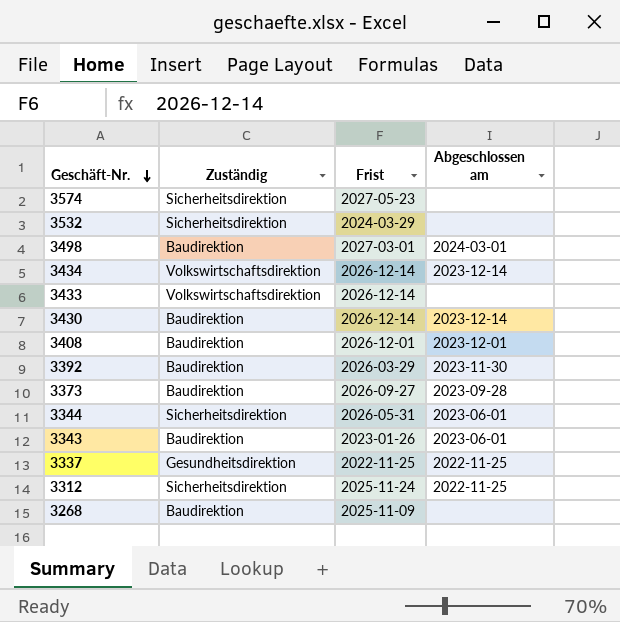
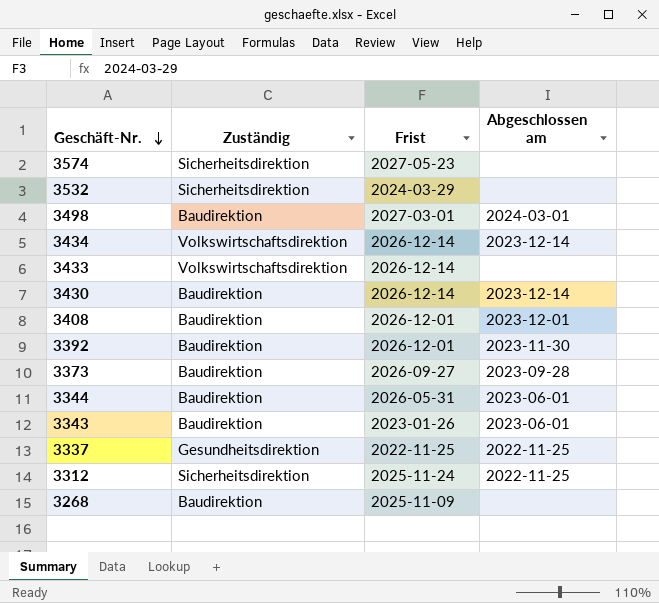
3392 | Frist: 2026-03-29 -> 2026-12-01
3344 | Zuständig: Sicherheitsdirektion -> Baudirektion

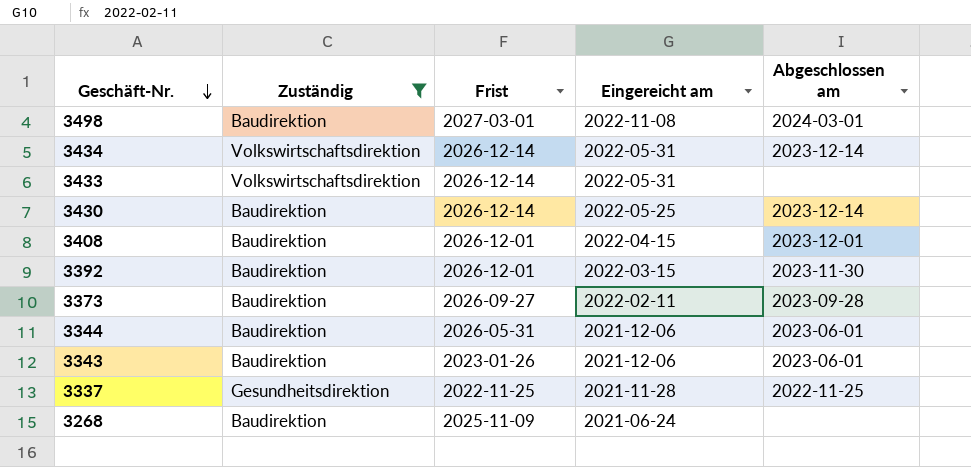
filter: none -> Zuständig != Sicherheitsdirektion
column Eingereicht am | position: none -> 4

